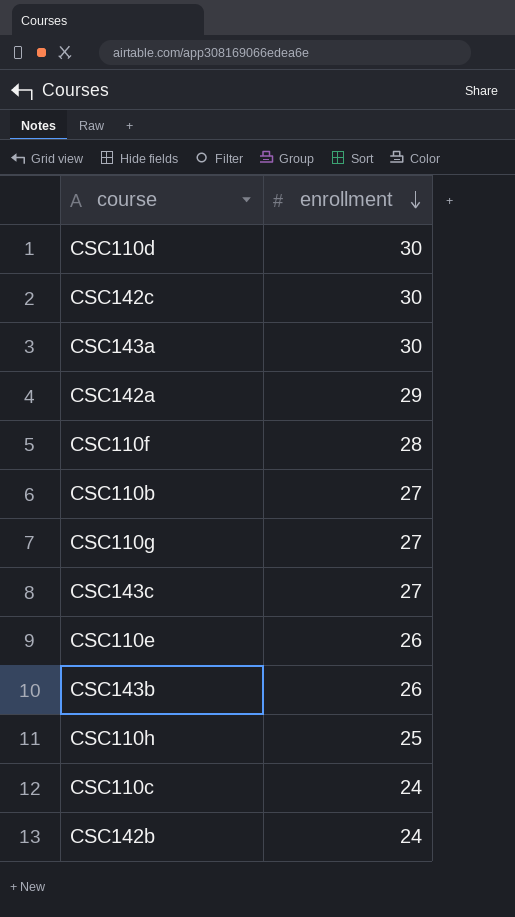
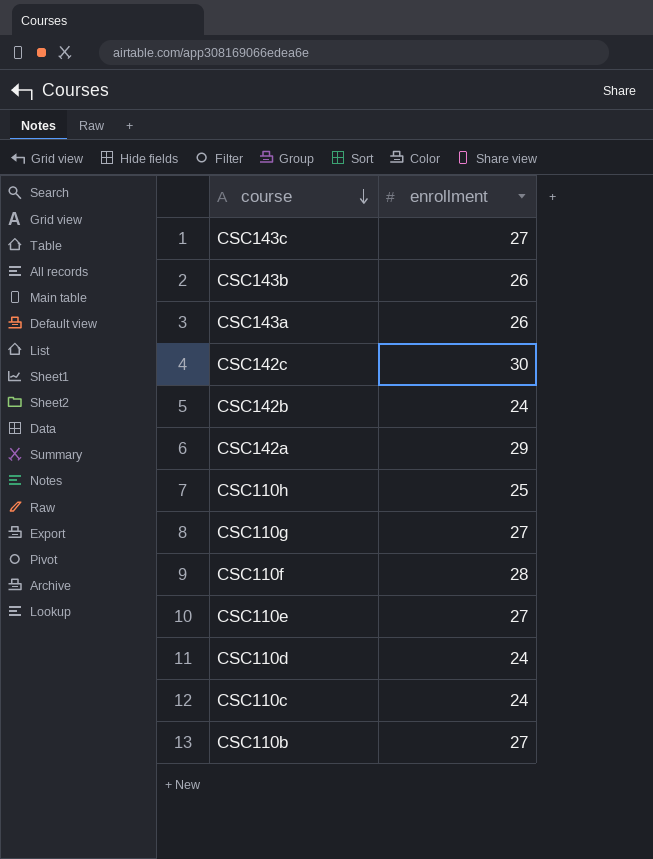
row order: enrollment descending -> course descending
CSC143a | enrollment: 30 -> 26
CSC110e | enrollment: 26 -> 27
CSC110d | enrollment: 30 -> 24

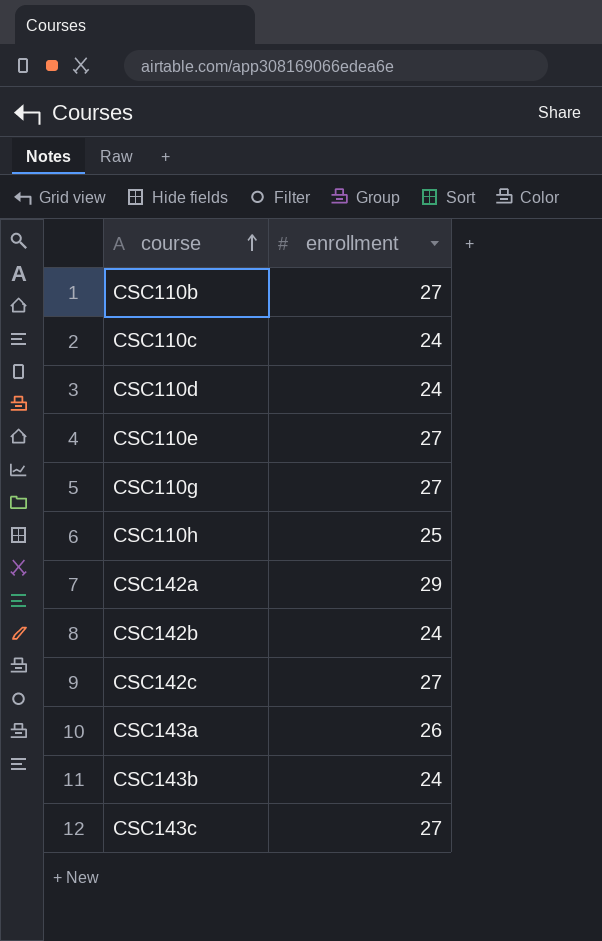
row order: course descending -> course ascending
row CSC110f: 28 -> none
CSC142c | enrollment: 30 -> 27
CSC143b | enrollment: 26 -> 24

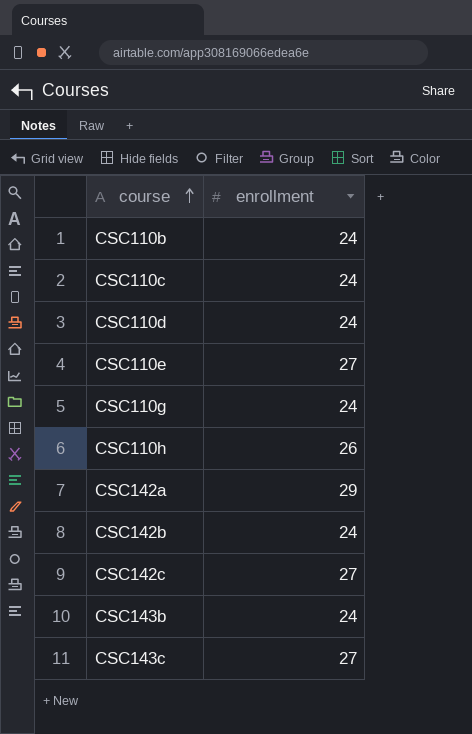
row CSC143a: 26 -> none
CSC110b | enrollment: 27 -> 24
CSC110g | enrollment: 27 -> 24
CSC110h | enrollment: 25 -> 26

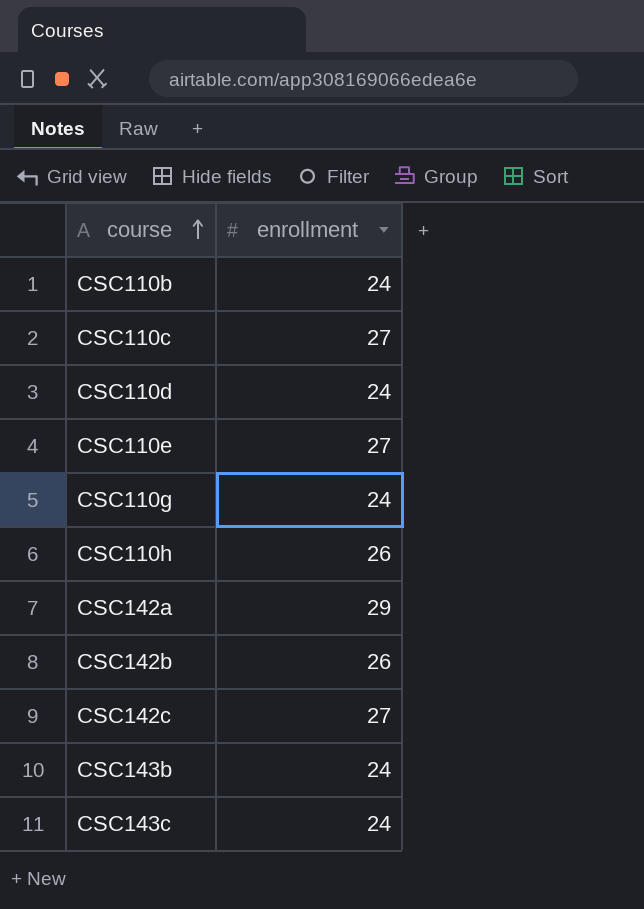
CSC110c | enrollment: 24 -> 27
CSC142b | enrollment: 24 -> 26
CSC143c | enrollment: 27 -> 24

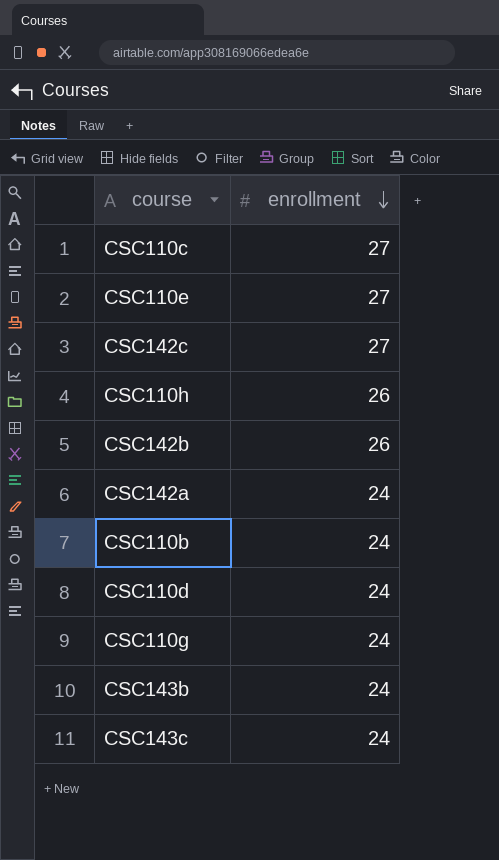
row order: course ascending -> enrollment descending
CSC142a | enrollment: 29 -> 24

